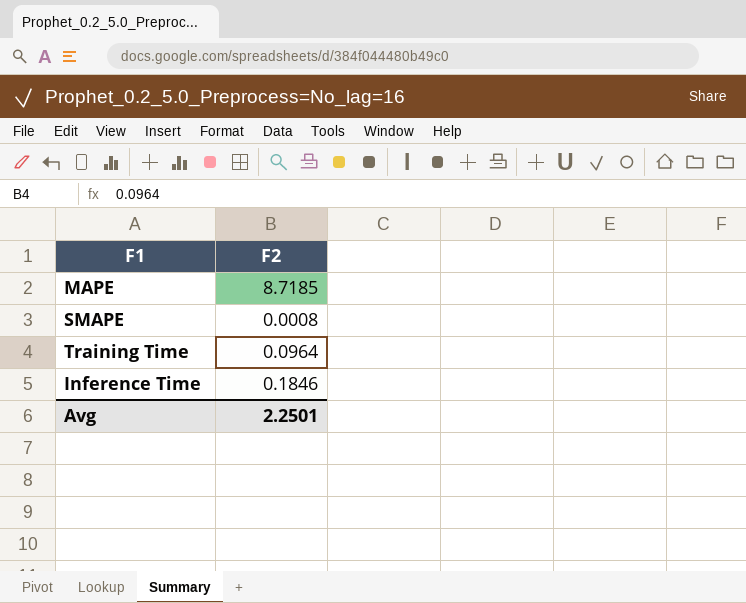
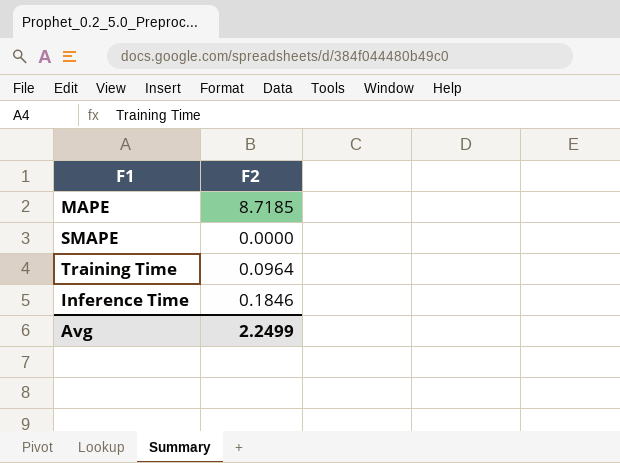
SMAPE | F2: 0.0008 -> 0.0000
Avg | F2: 2.2501 -> 2.2499

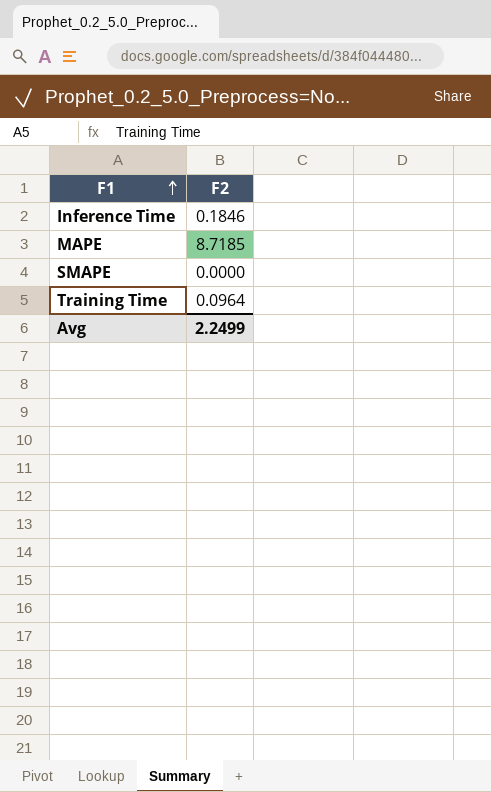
row order: none -> F1 ascending

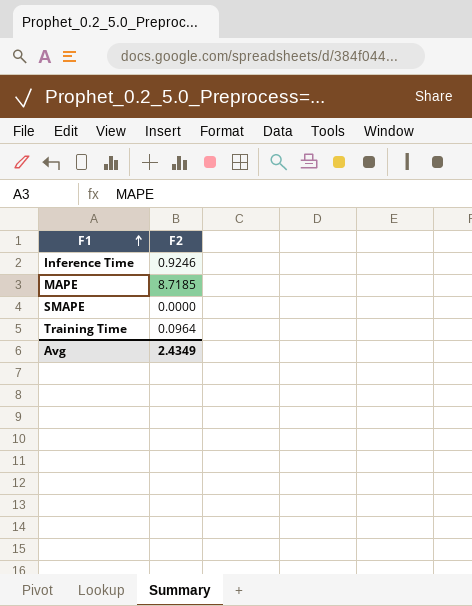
Inference Time | F2: 0.1846 -> 0.9246
Avg | F2: 2.2499 -> 2.4349

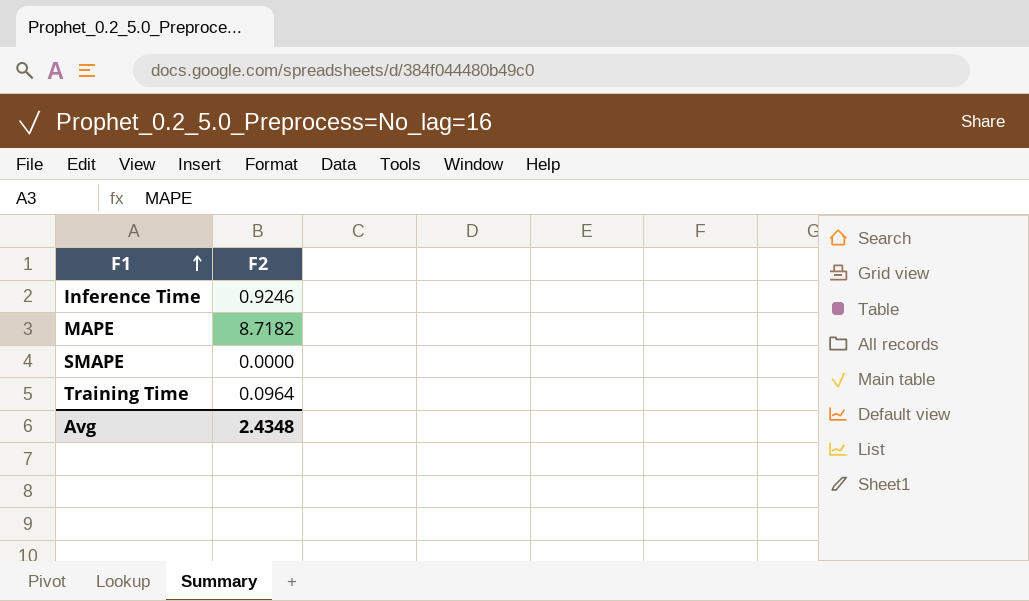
MAPE | F2: 8.7185 -> 8.7182
Avg | F2: 2.4349 -> 2.4348

